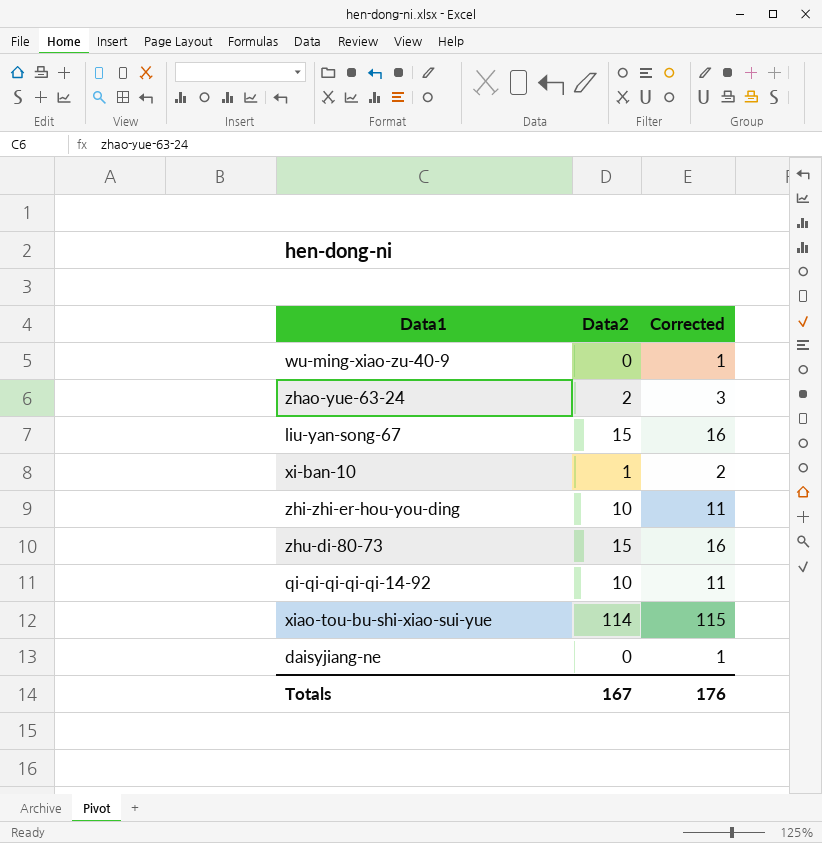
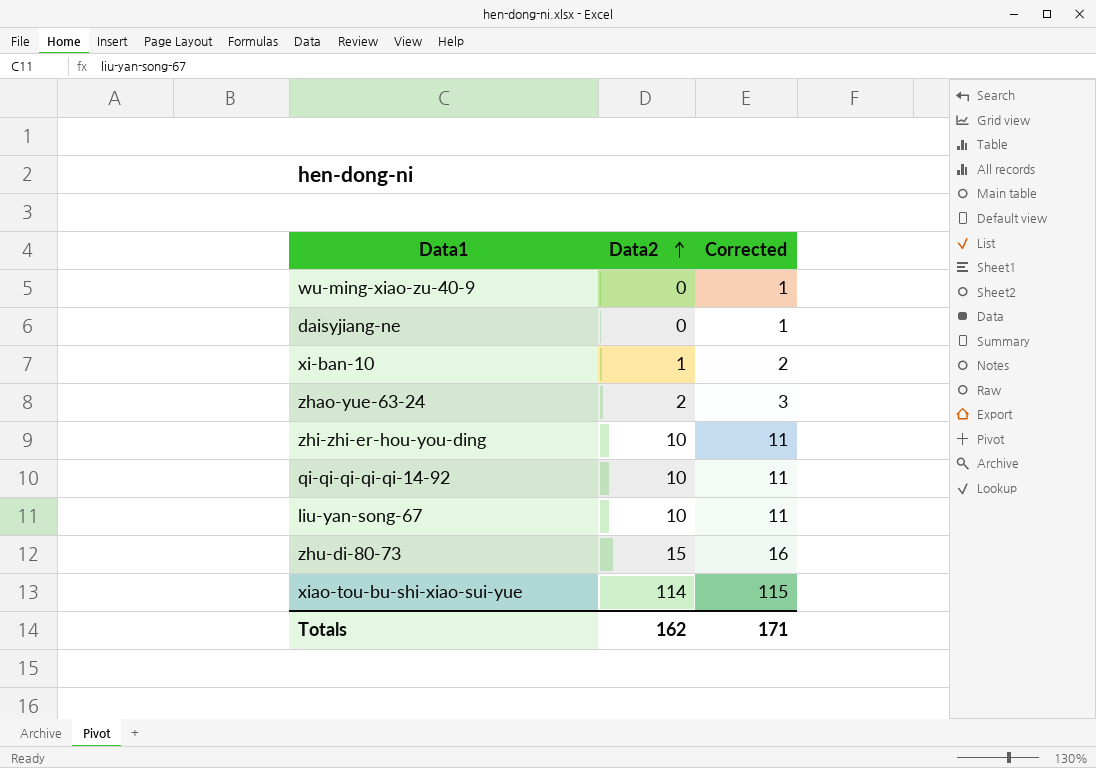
row order: none -> Data2 ascending
liu-yan-song-67 | Data2: 15 -> 10
liu-yan-song-67 | Corrected: 16 -> 11
Totals | Data2: 167 -> 162
Totals | Corrected: 176 -> 171

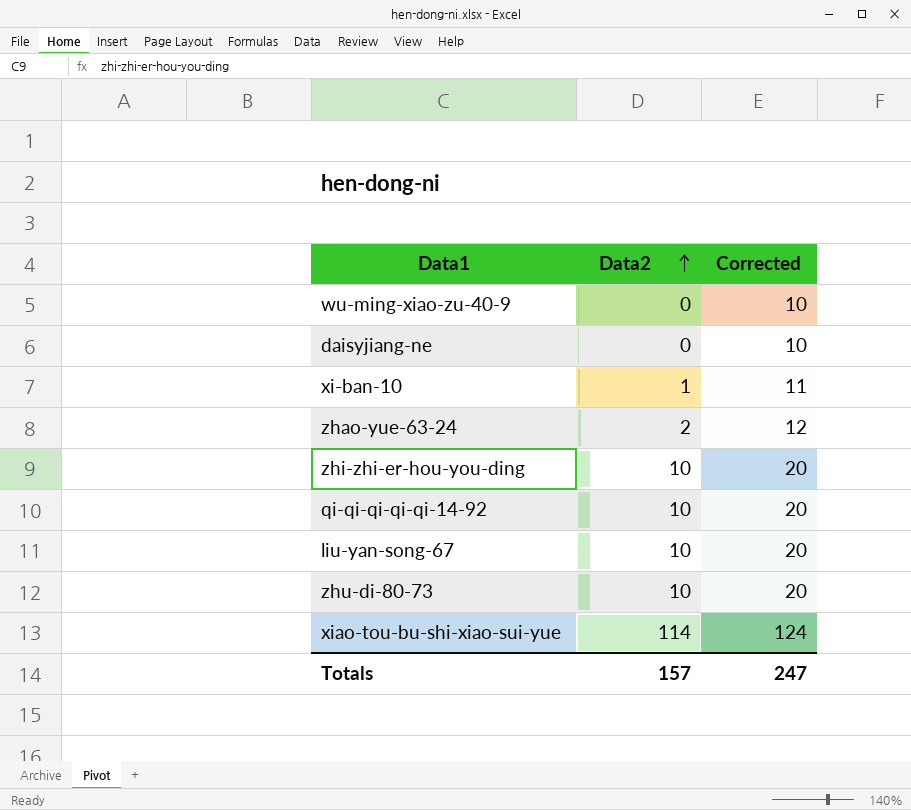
column Corrected | formula: [Data2] + 1 -> [Data2] + 10
zhu-di-80-73 | Data2: 15 -> 10
Totals | Data2: 162 -> 157
Totals | Corrected: 171 -> 247

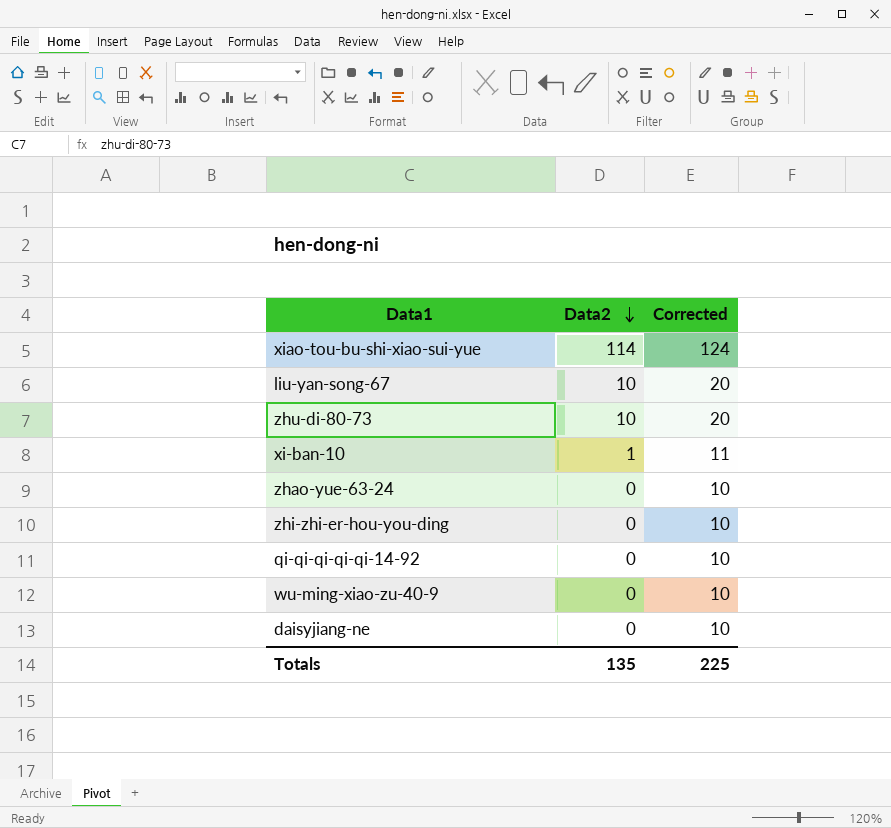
row order: Data2 ascending -> Data2 descending
zhao-yue-63-24 | Data2: 2 -> 0
zhao-yue-63-24 | Corrected: 12 -> 10
zhi-zhi-er-hou-you-ding | Data2: 10 -> 0
zhi-zhi-er-hou-you-ding | Corrected: 20 -> 10
qi-qi-qi-qi-qi-14-92 | Data2: 10 -> 0
qi-qi-qi-qi-qi-14-92 | Corrected: 20 -> 10
Totals | Data2: 157 -> 135
Totals | Corrected: 247 -> 225

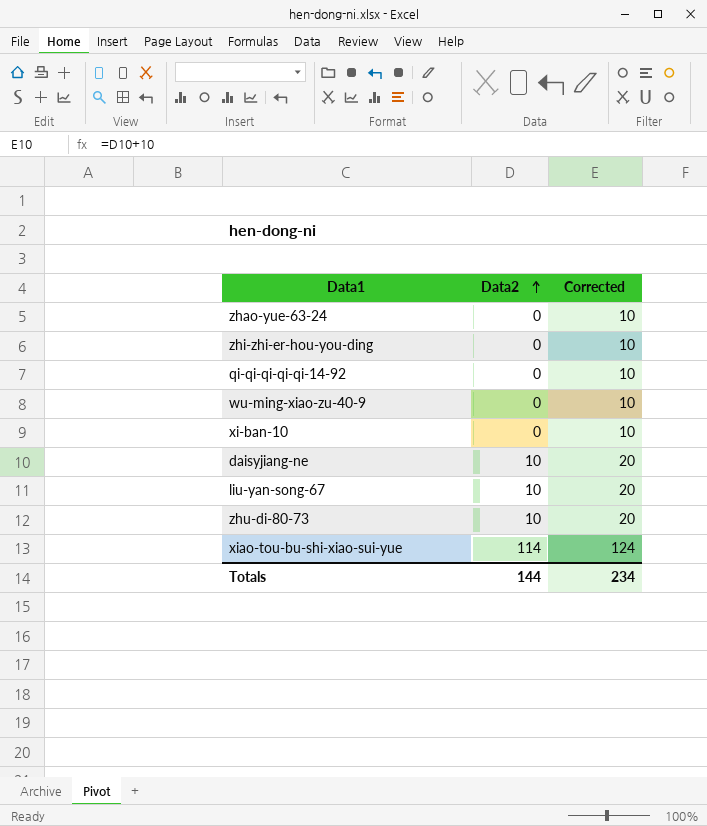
row order: Data2 descending -> Data2 ascending
xi-ban-10 | Data2: 1 -> 0
xi-ban-10 | Corrected: 11 -> 10
daisyjiang-ne | Data2: 0 -> 10
daisyjiang-ne | Corrected: 10 -> 20
Totals | Data2: 135 -> 144
Totals | Corrected: 225 -> 234

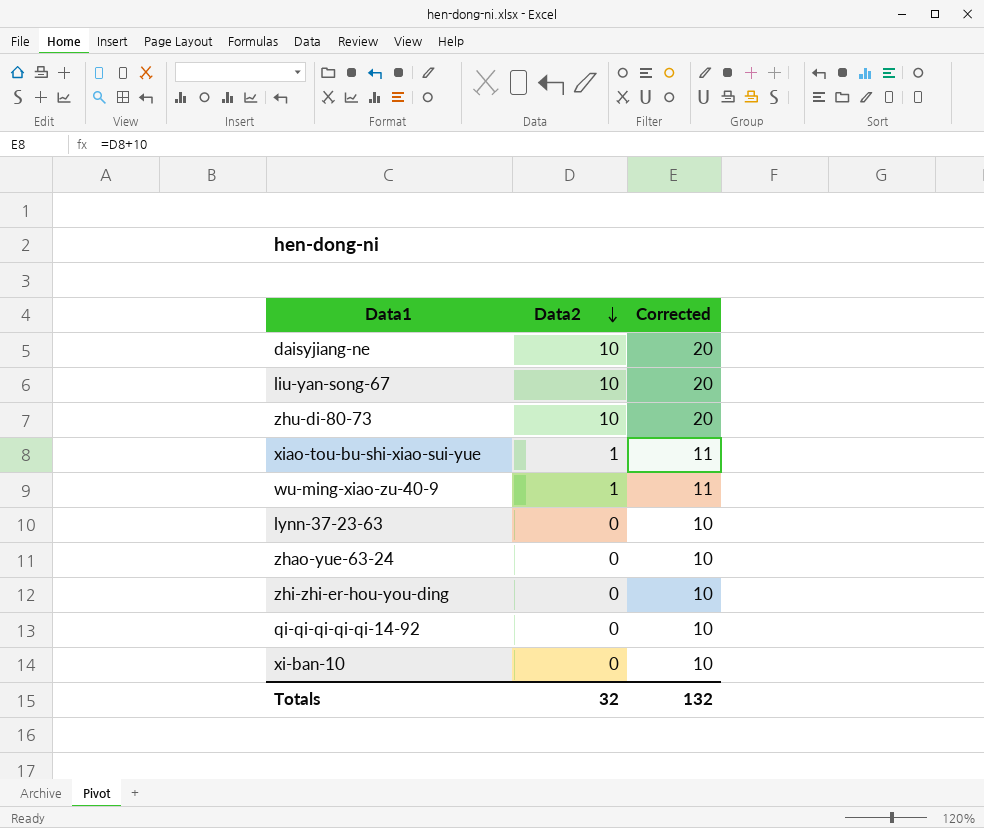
row order: Data2 ascending -> Data2 descending
xiao-tou-bu-shi-xiao-sui-yue | Data2: 114 -> 1
xiao-tou-bu-shi-xiao-sui-yue | Corrected: 124 -> 11
wu-ming-xiao-zu-40-9 | Data2: 0 -> 1
wu-ming-xiao-zu-40-9 | Corrected: 10 -> 11
row lynn-37-23-63: none -> 0 | 10
Totals | Data2: 144 -> 32
Totals | Corrected: 234 -> 132

